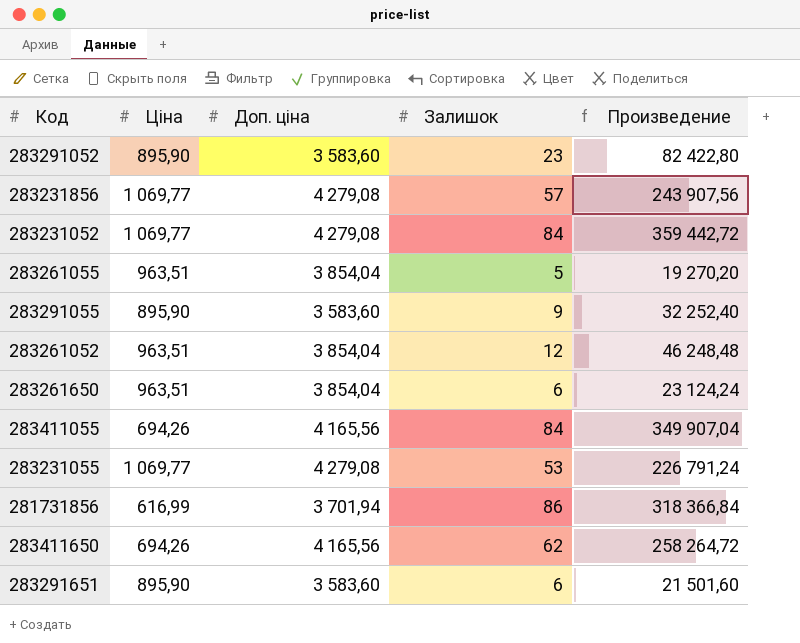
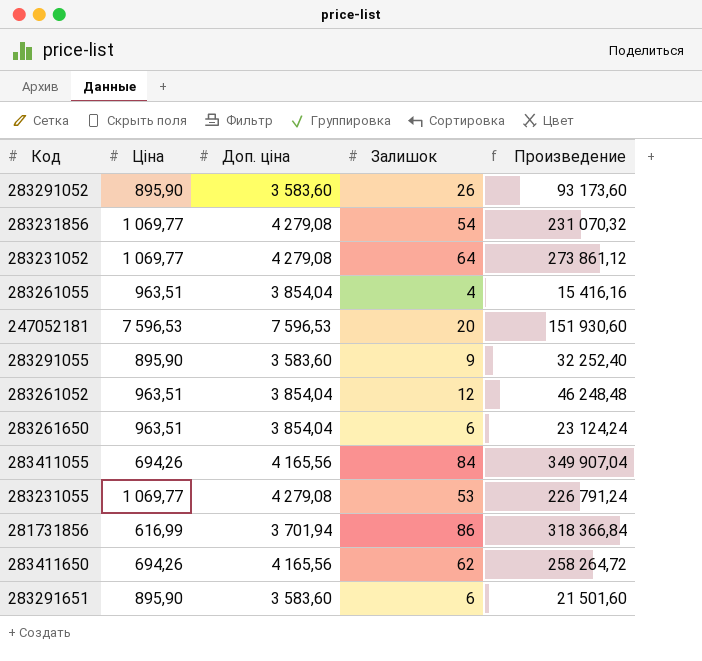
283291052 | Залишок: 23 -> 26
283291052 | Произведение: 82 422,80 -> 93 173,60
283231856 | Залишок: 57 -> 54
283231856 | Произведение: 243 907,56 -> 231 070,32
283231052 | Залишок: 84 -> 64
283231052 | Произведение: 359 442,72 -> 273 861,12
283261055 | Залишок: 5 -> 4
283261055 | Произведение: 19 270,20 -> 15 416,16
row 247052181: none -> 7 596,53 | 7 596,53 | 20 | 151 930,60

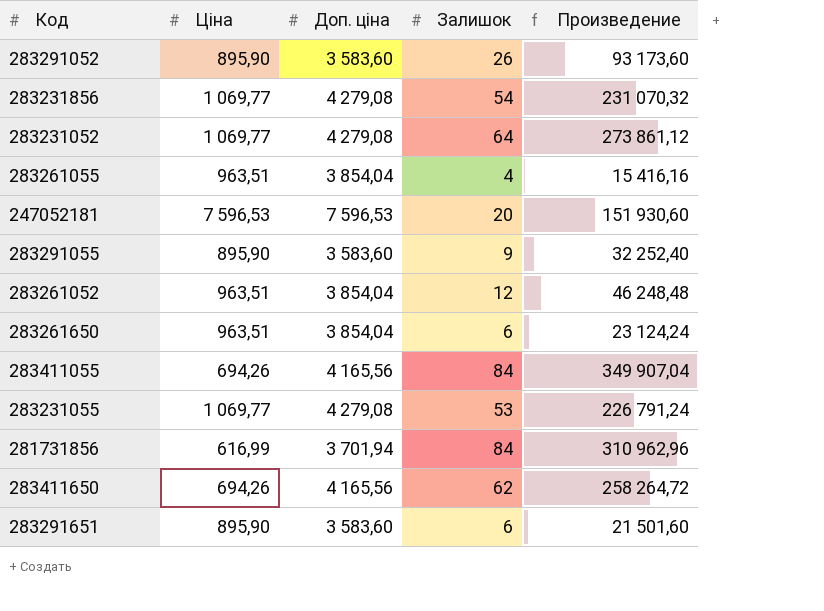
281731856 | Залишок: 86 -> 84
281731856 | Произведение: 318 366,84 -> 310 962,96

